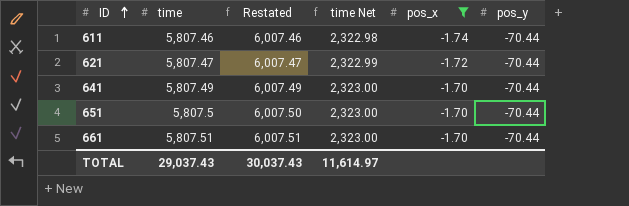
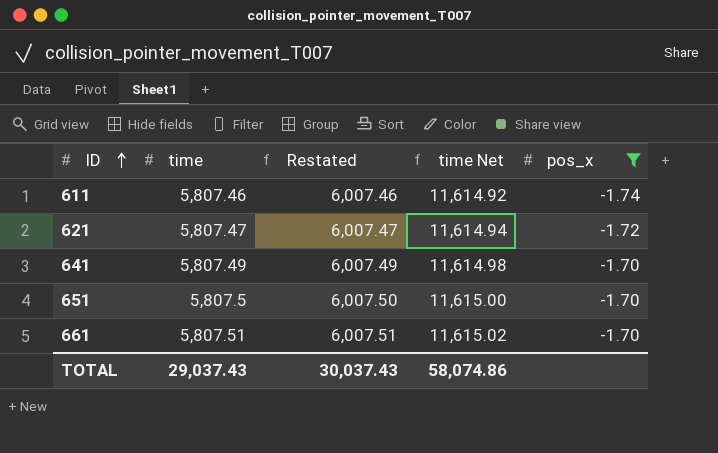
column pos_y | position: 6 -> none
column time Net | formula: [time] * 0.4 -> [time] * 2
TOTAL | time Net: 11,614.97 -> 58,074.86

